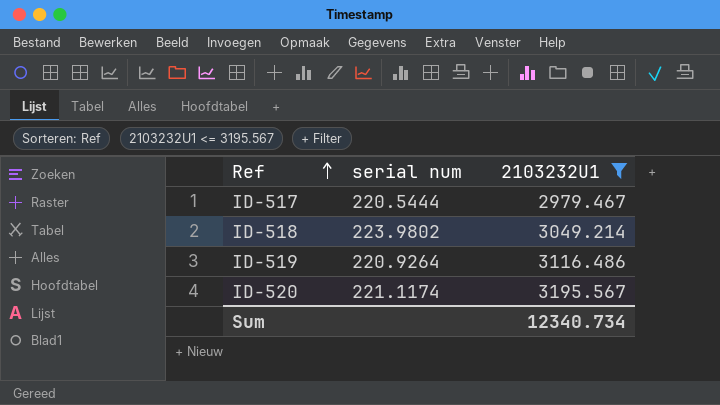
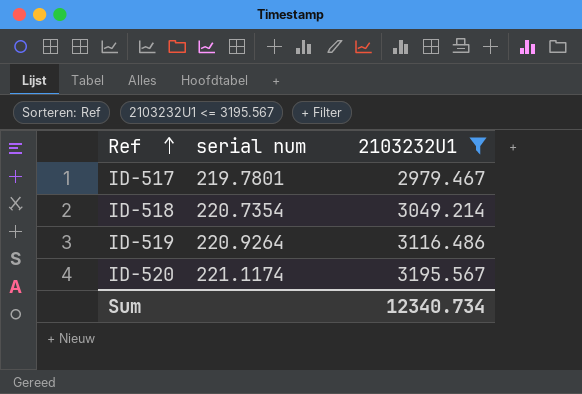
ID-517 | serial num: 220.5444 -> 219.7801
ID-518 | serial num: 223.9802 -> 220.7354

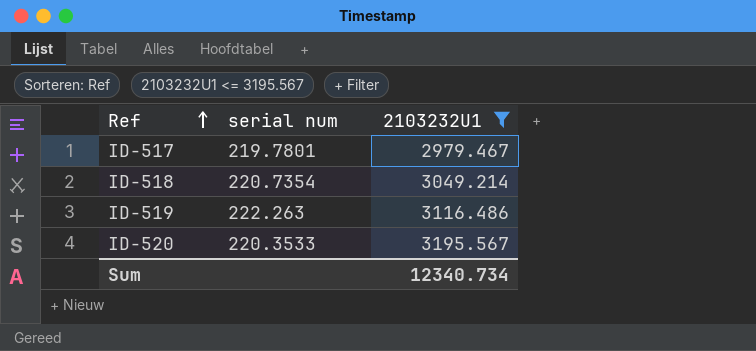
ID-519 | serial num: 220.9264 -> 222.263
ID-520 | serial num: 221.1174 -> 220.3533

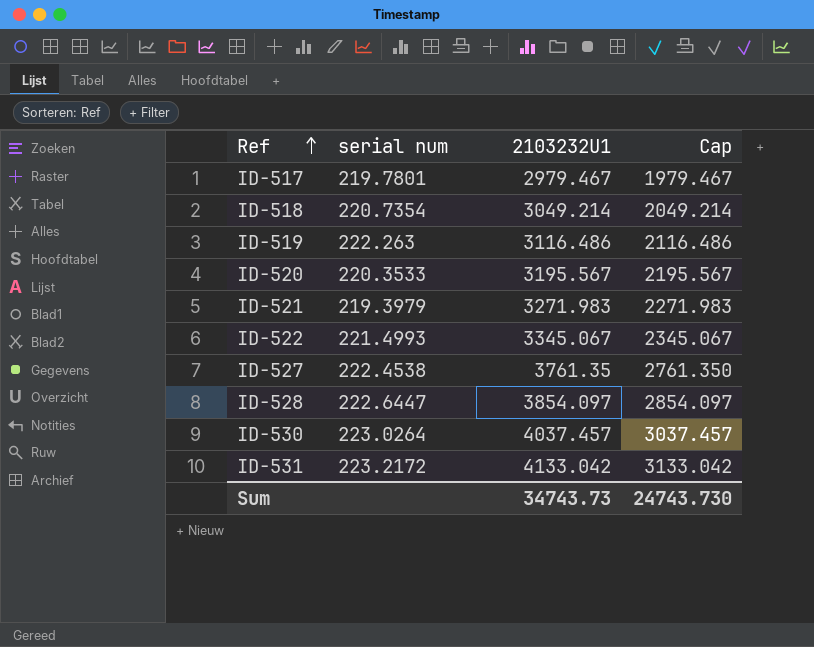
filter: 2103232U1 <= 3195.567 -> none
column Cap | formula: none -> [2103232U1] - 1000
Sum | 2103232U1: 12340.734 -> 34743.73

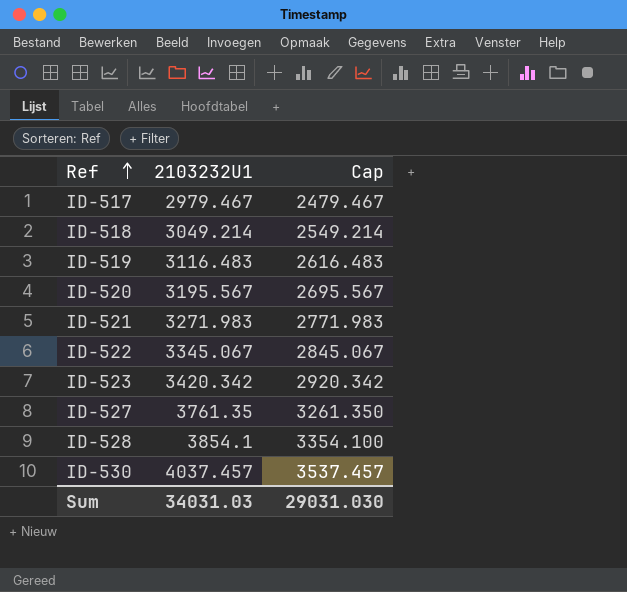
column serial num | position: 2 -> none
column Cap | formula: [2103232U1] - 1000 -> [2103232U1] - 500
row ID-531: 223.2172 | 4133.042 | 3133.042 -> none
ID-519 | 2103232U1: 3116.486 -> 3116.483
row ID-523: none -> 3420.342 | 2920.342
ID-528 | 2103232U1: 3854.097 -> 3854.1
Sum | 2103232U1: 34743.73 -> 34031.03
Sum | Cap: 24743.730 -> 29031.030

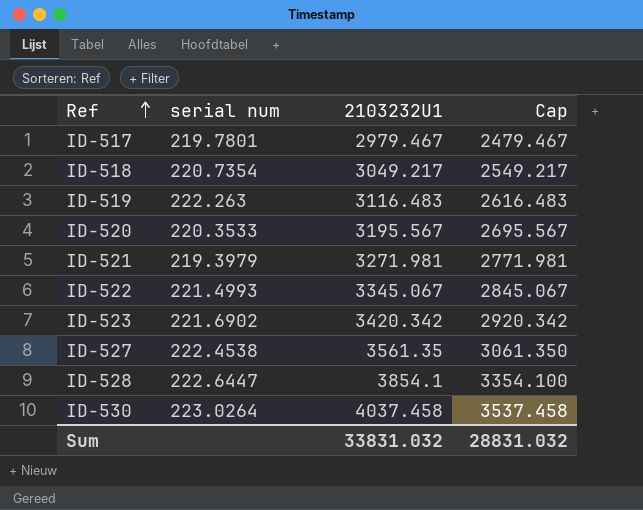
column serial num | position: none -> 2
ID-518 | 2103232U1: 3049.214 -> 3049.217
ID-518 | Cap: 2549.214 -> 2549.217
ID-521 | 2103232U1: 3271.983 -> 3271.981
ID-521 | Cap: 2771.983 -> 2771.981
ID-527 | 2103232U1: 3761.35 -> 3561.35
ID-527 | Cap: 3261.350 -> 3061.350
ID-530 | 2103232U1: 4037.457 -> 4037.458
ID-530 | Cap: 3537.457 -> 3537.458
Sum | 2103232U1: 34031.03 -> 33831.032
Sum | Cap: 29031.030 -> 28831.032

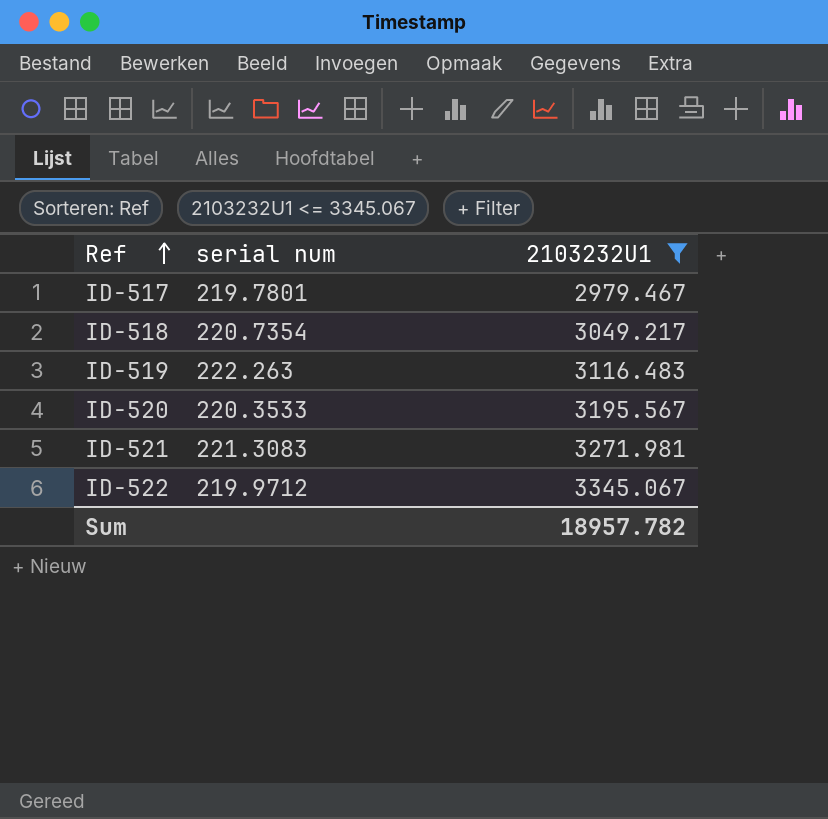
filter: none -> 2103232U1 <= 3345.067
column Cap | formula: [2103232U1] - 500 -> none
ID-521 | serial num: 219.3979 -> 221.3083
ID-522 | serial num: 221.4993 -> 219.9712
Sum | 2103232U1: 33831.032 -> 18957.782

